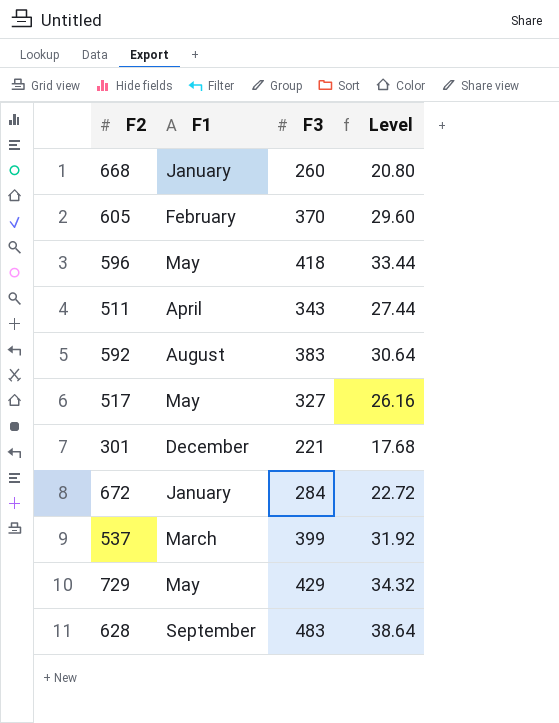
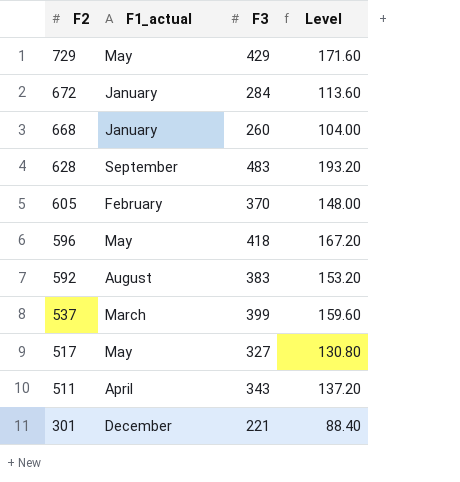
row order: none -> F2 descending
column name: F1 -> F1_actual
column Level | formula: [F3] * 0.08 -> [F3] * 0.4

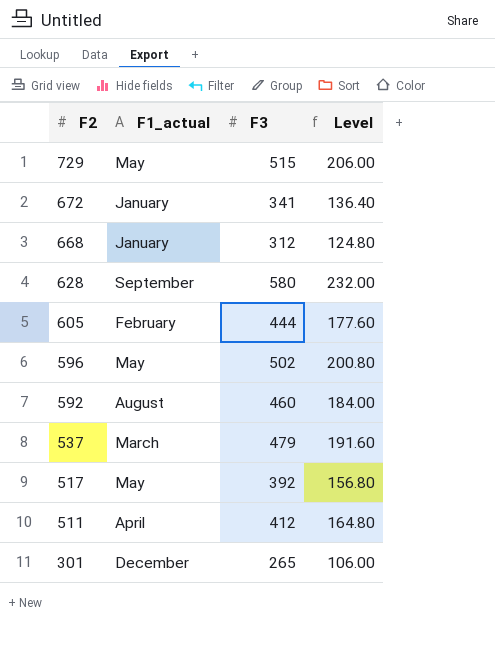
729 | F3: 429 -> 515
729 | Level: 171.60 -> 206.00
672 | F3: 284 -> 341
672 | Level: 113.60 -> 136.40
668 | F3: 260 -> 312
668 | Level: 104.00 -> 124.80
628 | F3: 483 -> 580
628 | Level: 193.20 -> 232.00
605 | F3: 370 -> 444
605 | Level: 148.00 -> 177.60
596 | F3: 418 -> 502
596 | Level: 167.20 -> 200.80
592 | F3: 383 -> 460
592 | Level: 153.20 -> 184.00
537 | F3: 399 -> 479
537 | Level: 159.60 -> 191.60
517 | F3: 327 -> 392
517 | Level: 130.80 -> 156.80
511 | F3: 343 -> 412
511 | Level: 137.20 -> 164.80
301 | F3: 221 -> 265
301 | Level: 88.40 -> 106.00

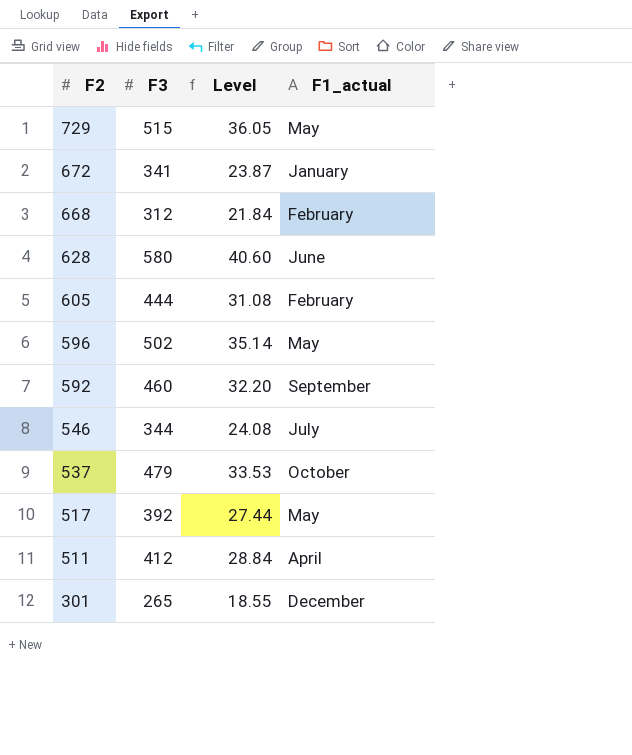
column Level | formula: [F3] * 0.4 -> [F3] * 0.07
column F1_actual | position: 2 -> 4
668 | F1_actual: January -> February
628 | F1_actual: September -> June
592 | F1_actual: August -> September
row 546: none -> 344 | 24.08 | July
537 | F1_actual: March -> October

